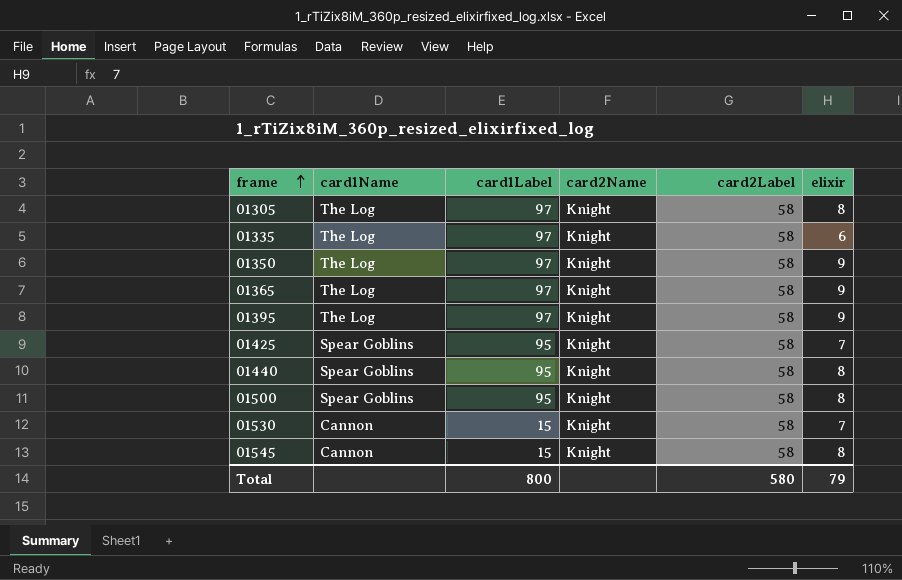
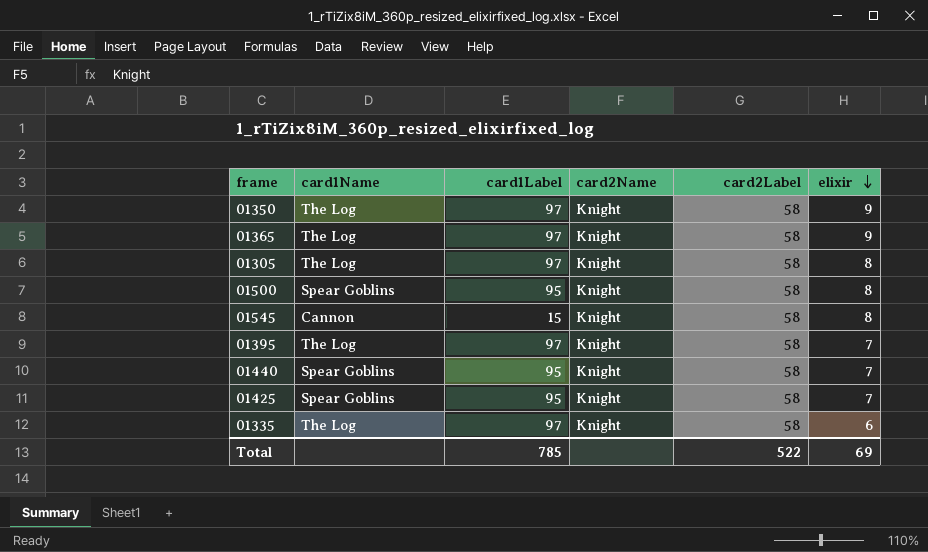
row order: frame ascending -> elixir descending
row 01530: Cannon | 15 | Knight | 58 | 7 -> none
01395 | elixir: 9 -> 7
01440 | elixir: 8 -> 7
Total | card1Label: 800 -> 785
Total | card2Label: 580 -> 522
Total | elixir: 79 -> 69

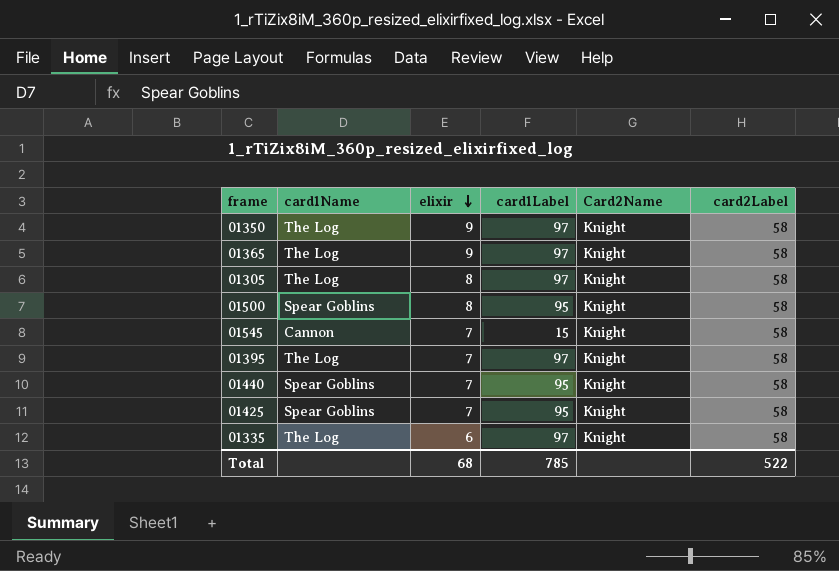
column elixir | position: 6 -> 3
column name: card2Name -> Card2Name
01545 | elixir: 8 -> 7
Total | elixir: 69 -> 68

